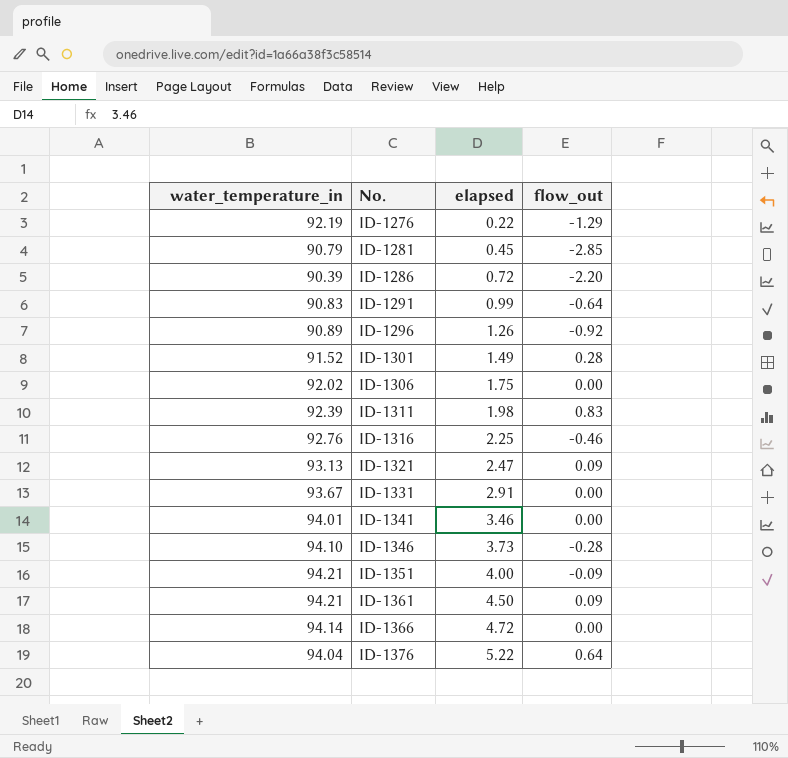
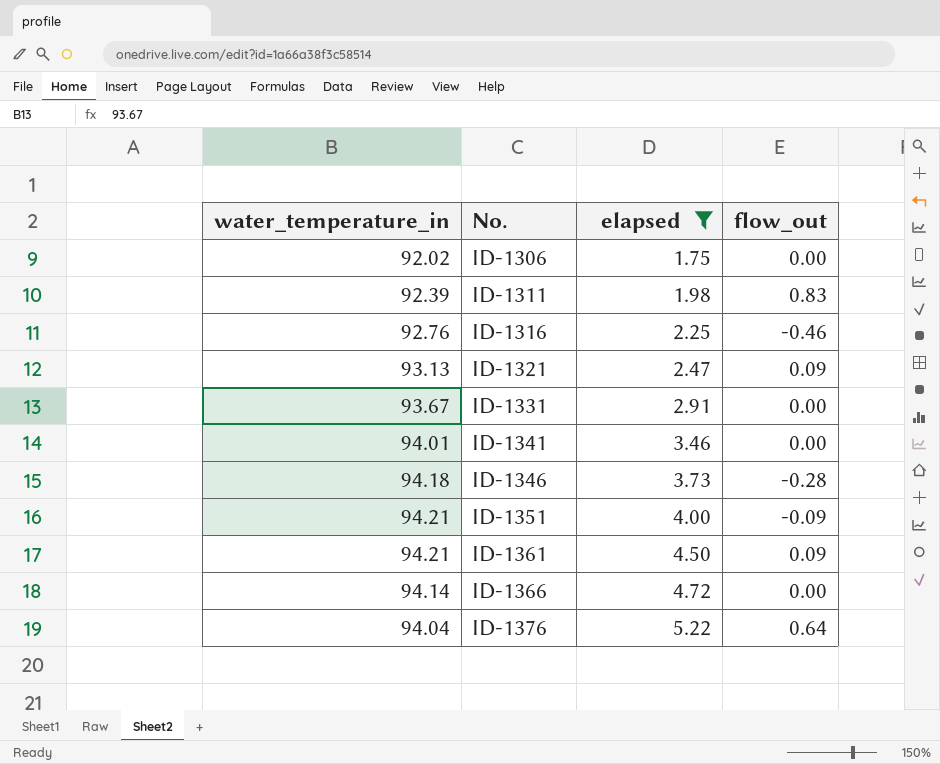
filter: none -> elapsed >= 1.75
ID-1346 | water_temperature_in: 94.10 -> 94.18

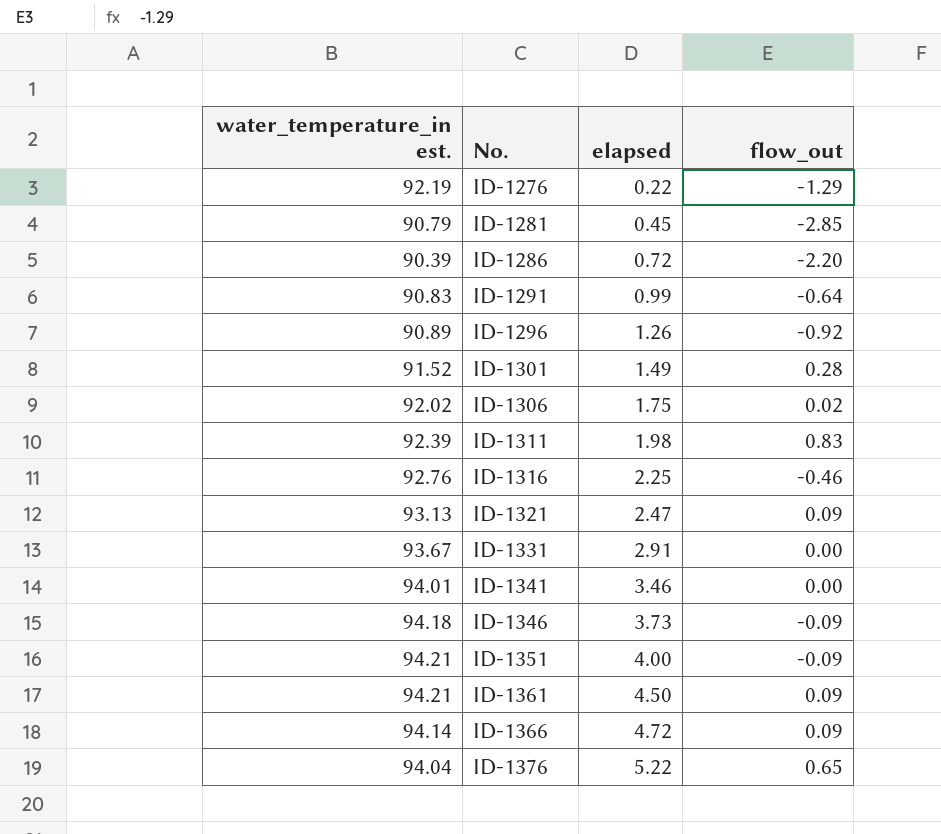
filter: elapsed >= 1.75 -> none
column name: water_temperature_in -> water_temperature_in est.
ID-1306 | flow_out: 0.00 -> 0.02
ID-1346 | flow_out: -0.28 -> -0.09
ID-1366 | flow_out: 0.00 -> 0.09
ID-1376 | flow_out: 0.64 -> 0.65

